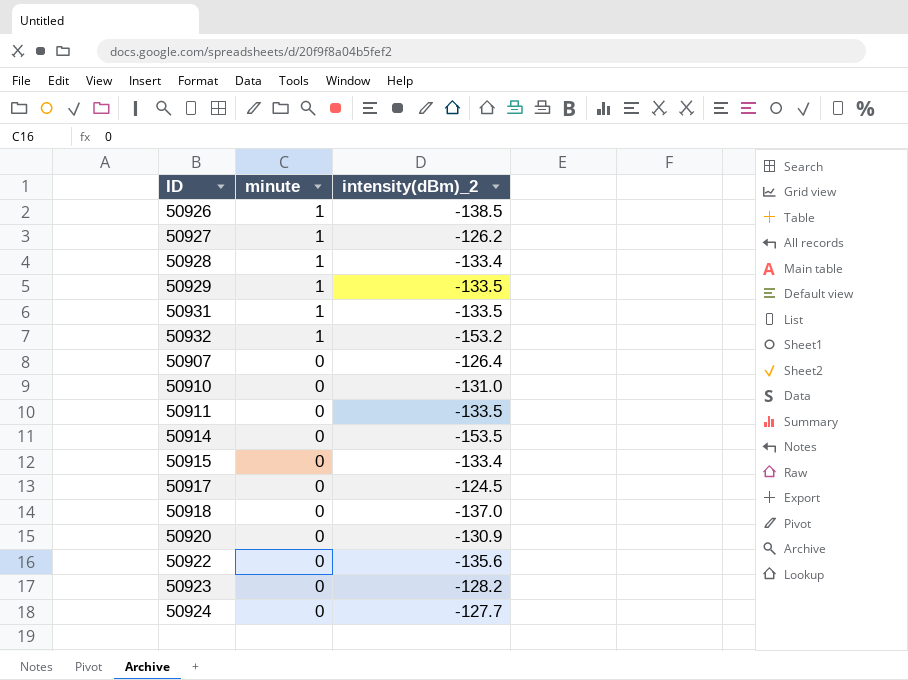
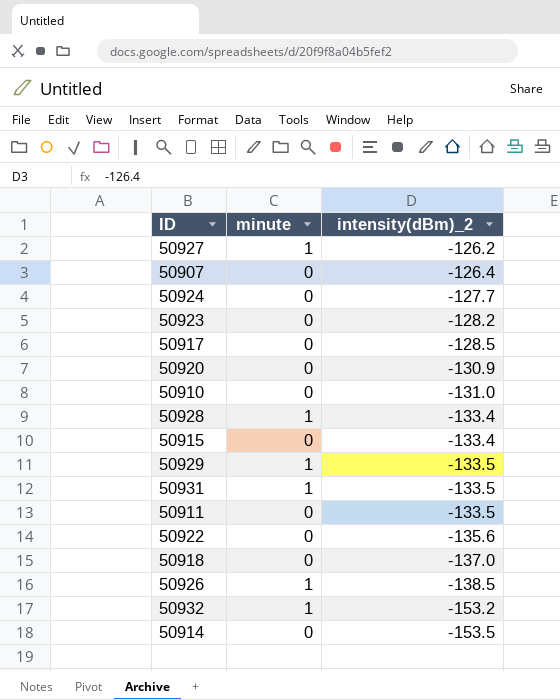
row order: minute descending -> intensity(dBm)_2 descending
50917 | intensity(dBm)_2: -124.5 -> -128.5

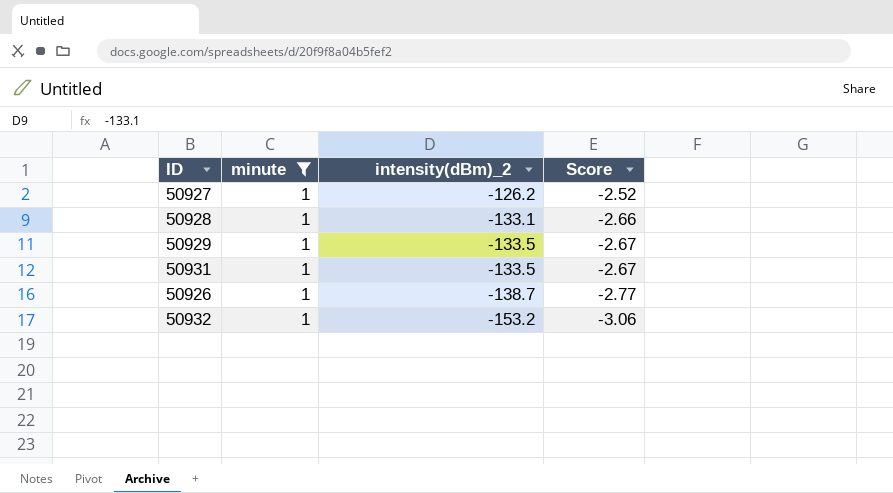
filter: none -> minute = 1
column Score | formula: none -> [intensity(dBm)_2] * 0.02
50928 | intensity(dBm)_2: -133.4 -> -133.1
50926 | intensity(dBm)_2: -138.5 -> -138.7

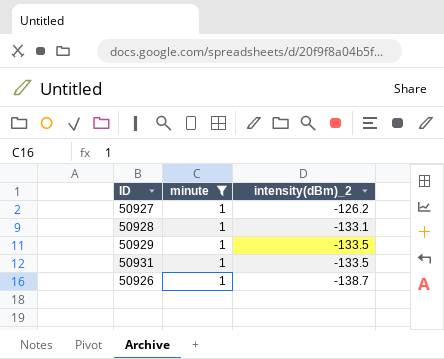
column Score | formula: [intensity(dBm)_2] * 0.02 -> none
row 50932: 1 | -153.2 | -3.06 -> none

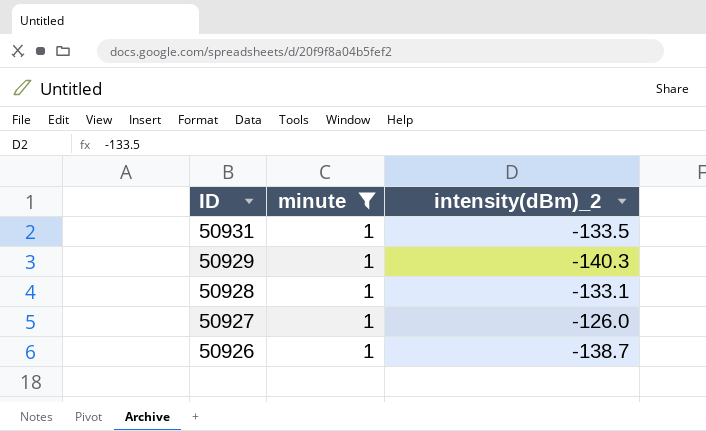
row order: intensity(dBm)_2 descending -> ID descending
50929 | intensity(dBm)_2: -133.5 -> -140.3
50927 | intensity(dBm)_2: -126.2 -> -126.0

